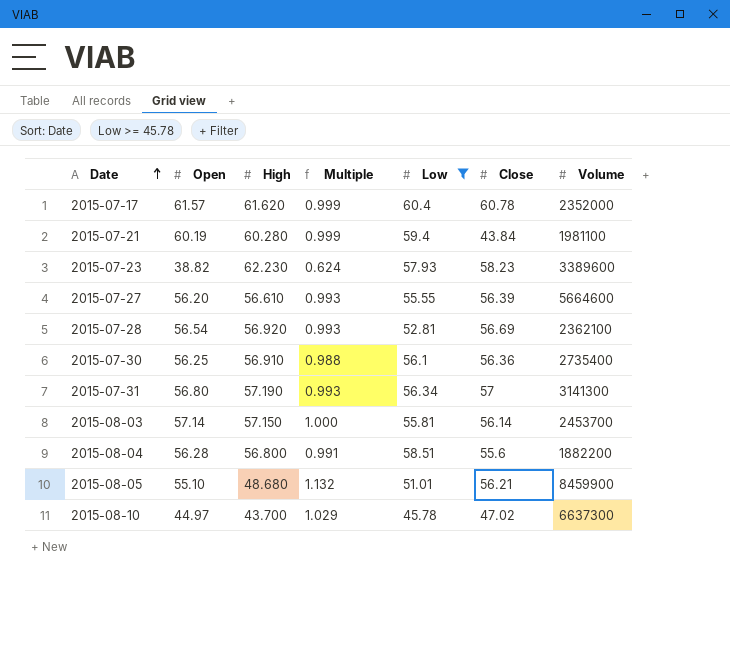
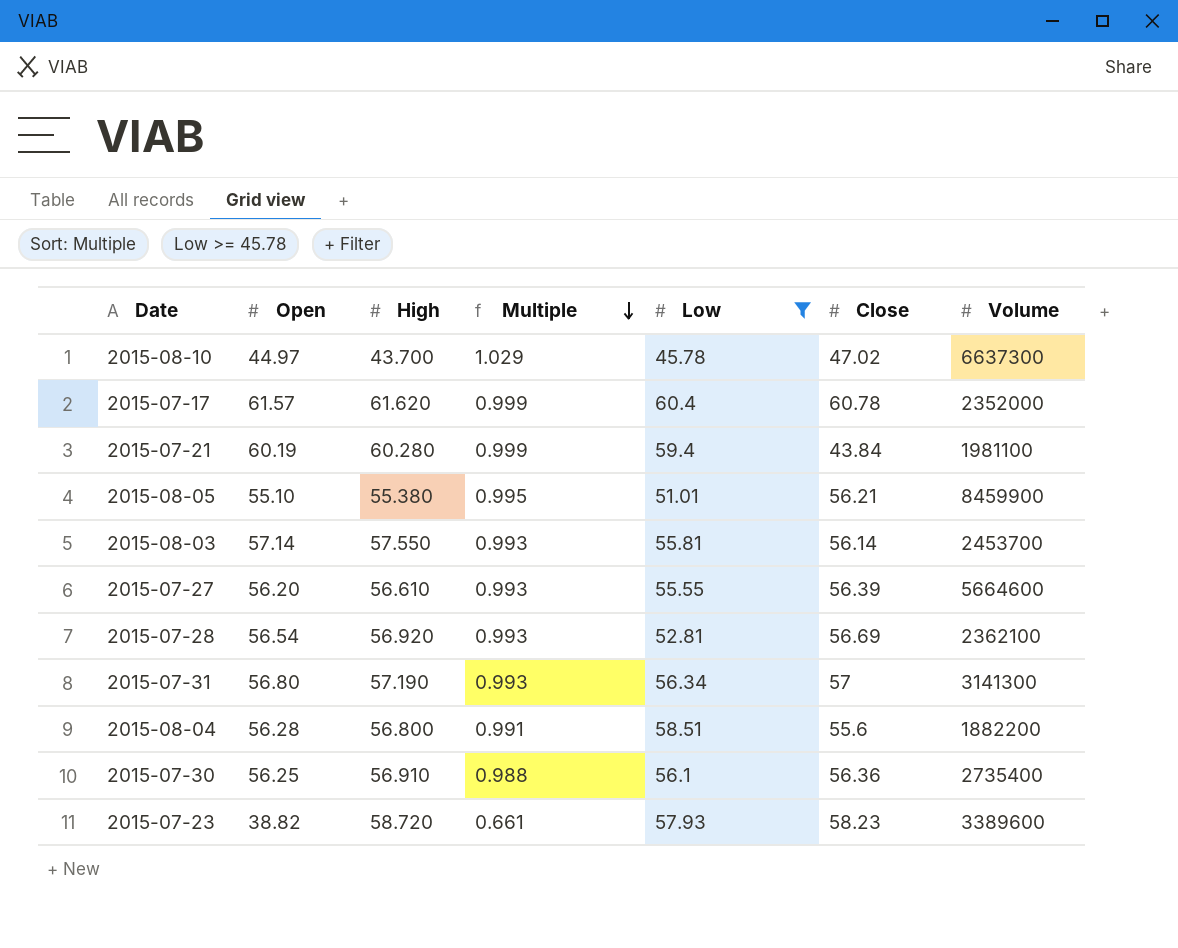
row order: Date ascending -> Multiple descending
2015-08-05 | High: 48.680 -> 55.380
2015-08-05 | Multiple: 1.132 -> 0.995
2015-08-03 | High: 57.150 -> 57.550
2015-08-03 | Multiple: 1.000 -> 0.993
2015-07-23 | High: 62.230 -> 58.720
2015-07-23 | Multiple: 0.624 -> 0.661

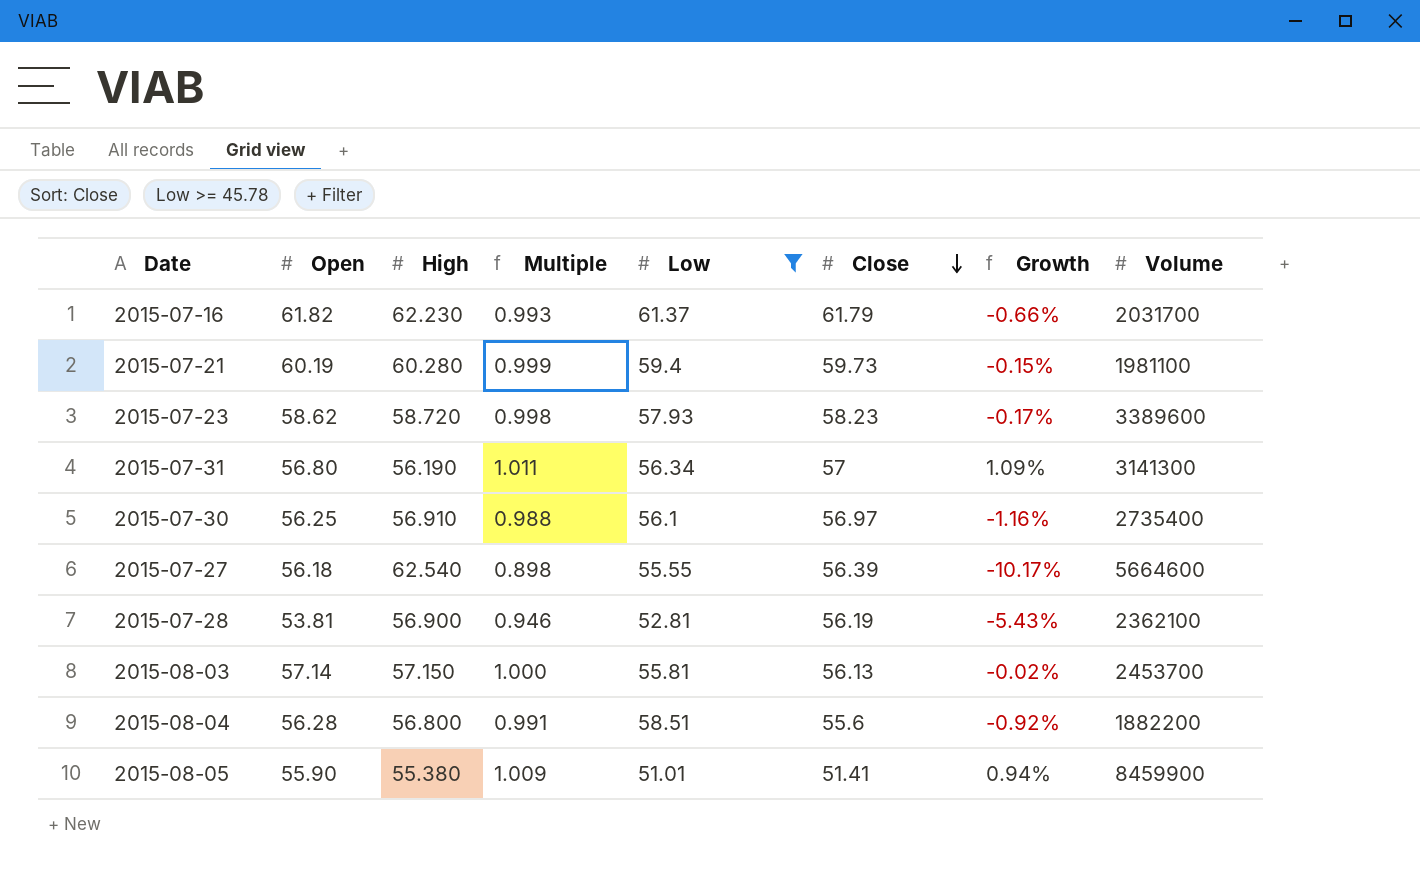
row order: Multiple descending -> Close descending
column Growth | formula: none -> ([Open] - [High]) / [High]
row 2015-08-10: 44.97 | 43.700 | 1.029 | 45.78 | 47.02 | 6637300 -> none
row 2015-07-17: 61.57 | 61.620 | 0.999 | 60.4 | 60.78 | 2352000 -> none
row 2015-07-16: none -> 61.82 | 62.230 | 0.993 | 61.37 | 61.79 | -0.66% | 2031700
2015-07-21 | Close: 43.84 -> 59.73
2015-07-23 | Open: 38.82 -> 58.62
2015-07-23 | Multiple: 0.661 -> 0.998
2015-07-31 | High: 57.190 -> 56.190
2015-07-31 | Multiple: 0.993 -> 1.011
2015-07-30 | Close: 56.36 -> 56.97
2015-07-27 | Open: 56.20 -> 56.18
2015-07-27 | High: 56.610 -> 62.540
2015-07-27 | Multiple: 0.993 -> 0.898
2015-07-28 | Open: 56.54 -> 53.81
2015-07-28 | High: 56.920 -> 56.900
2015-07-28 | Multiple: 0.993 -> 0.946
2015-07-28 | Close: 56.69 -> 56.19
2015-08-03 | High: 57.550 -> 57.150
2015-08-03 | Multiple: 0.993 -> 1.000
2015-08-03 | Close: 56.14 -> 56.13
2015-08-05 | Open: 55.10 -> 55.90
2015-08-05 | Multiple: 0.995 -> 1.009
2015-08-05 | Close: 56.21 -> 51.41

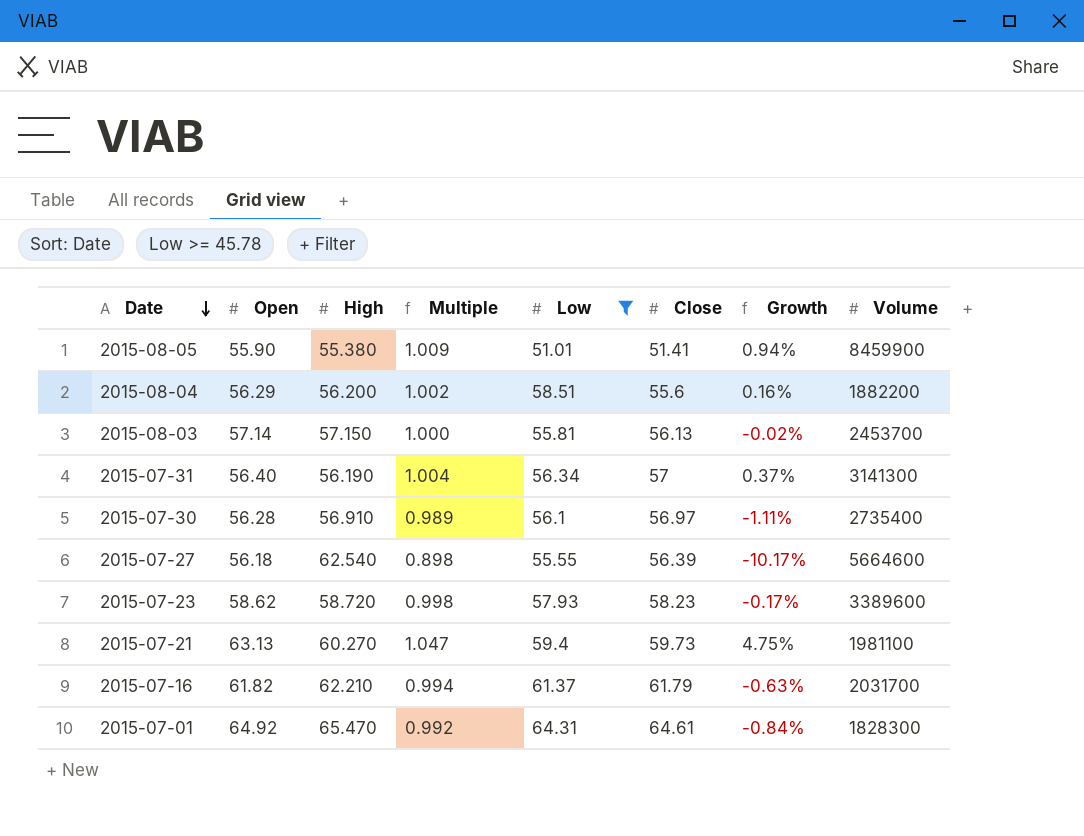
row order: Close descending -> Date descending
row 2015-07-28: 53.81 | 56.900 | 0.946 | 52.81 | 56.19 | -5.43% | 2362100 -> none
2015-08-04 | Open: 56.28 -> 56.29
2015-08-04 | High: 56.800 -> 56.200
2015-08-04 | Multiple: 0.991 -> 1.002
2015-08-04 | Growth: -0.92% -> 0.16%
2015-07-31 | Open: 56.80 -> 56.40
2015-07-31 | Multiple: 1.011 -> 1.004
2015-07-31 | Growth: 1.09% -> 0.37%
2015-07-30 | Open: 56.25 -> 56.28
2015-07-30 | Multiple: 0.988 -> 0.989
2015-07-30 | Growth: -1.16% -> -1.11%
2015-07-21 | Open: 60.19 -> 63.13
2015-07-21 | High: 60.280 -> 60.270
2015-07-21 | Multiple: 0.999 -> 1.047
2015-07-21 | Growth: -0.15% -> 4.75%
2015-07-16 | High: 62.230 -> 62.210
2015-07-16 | Multiple: 0.993 -> 0.994
2015-07-16 | Growth: -0.66% -> -0.63%
row 2015-07-01: none -> 64.92 | 65.470 | 0.992 | 64.31 | 64.61 | -0.84% | 1828300

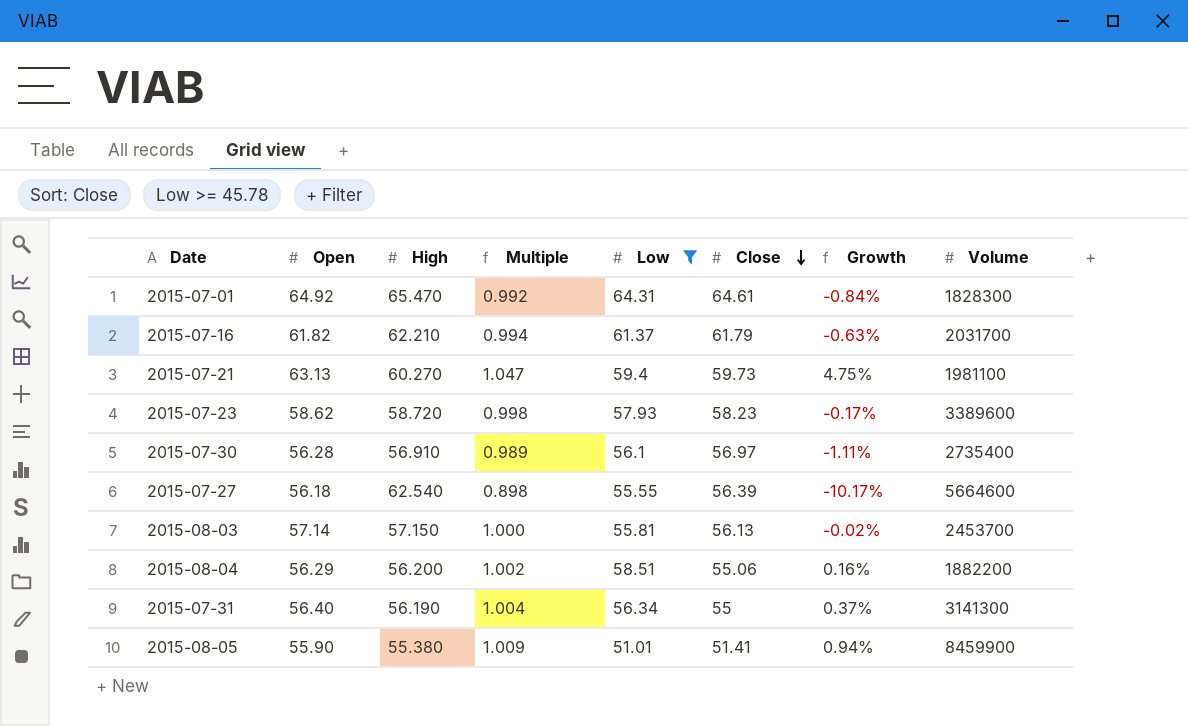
row order: Date descending -> Close descending
2015-08-04 | Close: 55.6 -> 55.06
2015-07-31 | Close: 57 -> 55

